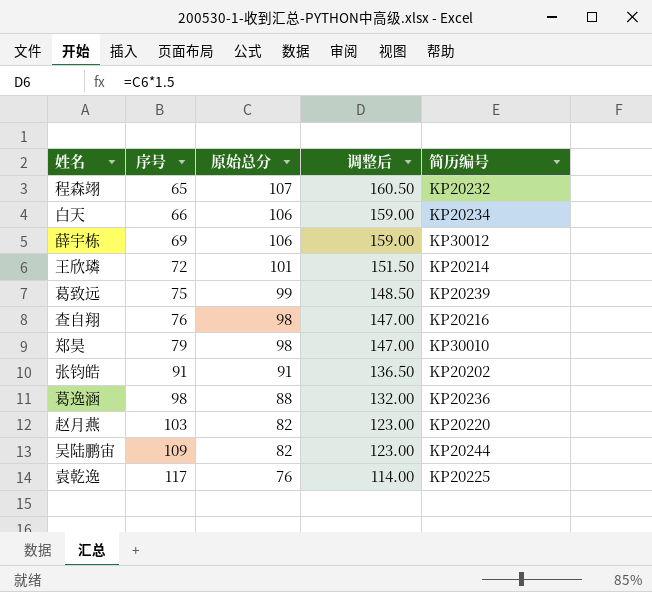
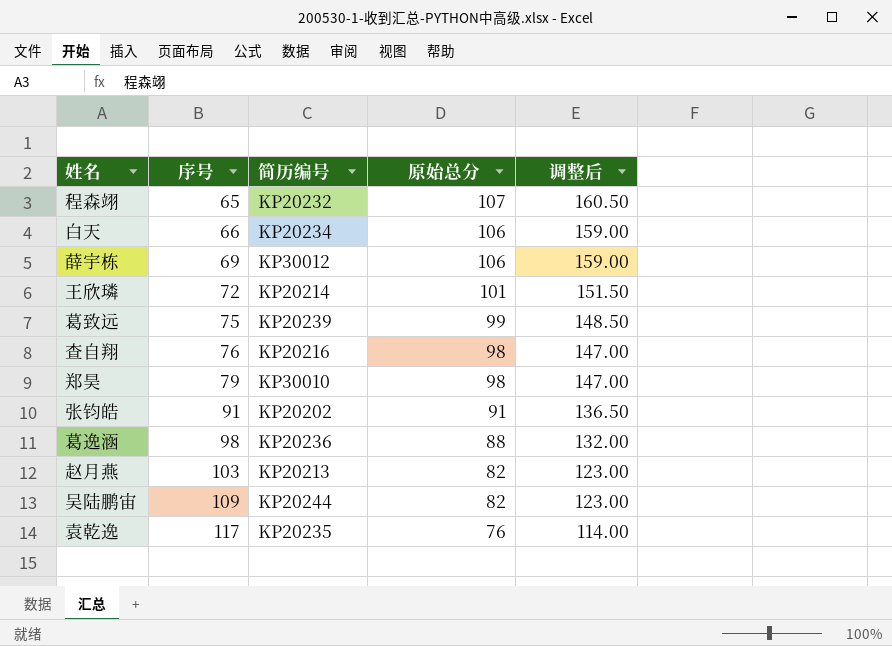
column 简历编号 | position: 5 -> 3
赵月燕 | 简历编号: KP20220 -> KP20213
袁乾逸 | 简历编号: KP20225 -> KP20235

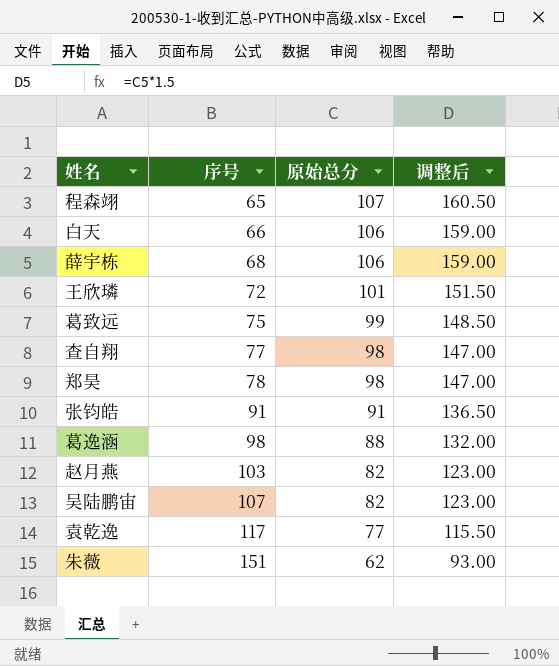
column 简历编号 | position: 3 -> none
薛宇栋 | 序号: 69 -> 68
查自翔 | 序号: 76 -> 77
郑昊 | 序号: 79 -> 78
吴陆鹏宙 | 序号: 109 -> 107
袁乾逸 | 原始总分: 76 -> 77
袁乾逸 | 调整后: 114.00 -> 115.50
row 朱薇: none -> 151 | 62 | 93.00

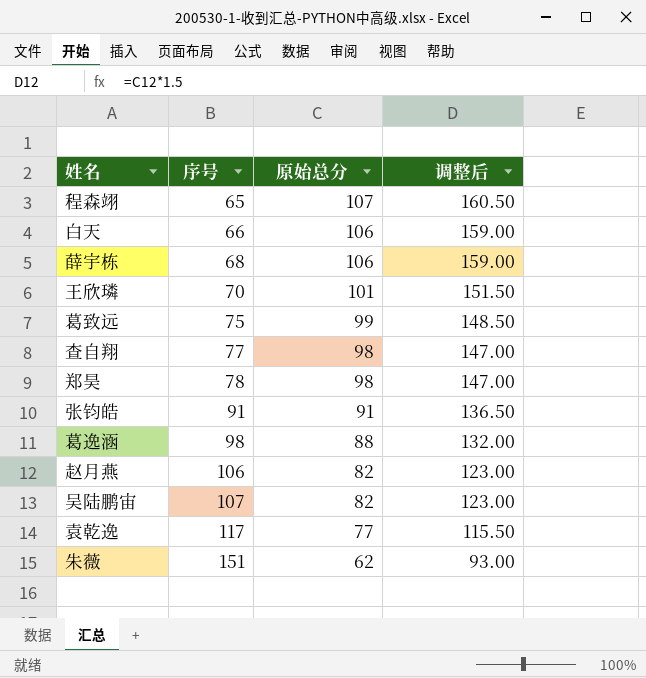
王欣璘 | 序号: 72 -> 70
赵月燕 | 序号: 103 -> 106

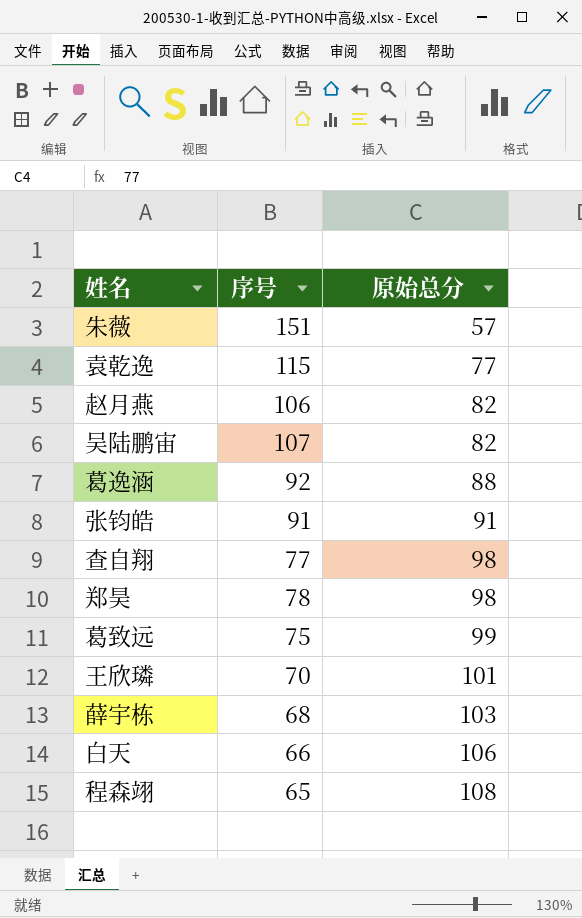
row order: 序号 ascending -> 原始总分 ascending
column 调整后 | formula: [原始总分] * 1.5 -> none
朱薇 | 原始总分: 62 -> 57
袁乾逸 | 序号: 117 -> 115
葛逸涵 | 序号: 98 -> 92
薛宇栋 | 原始总分: 106 -> 103
程森翊 | 原始总分: 107 -> 108

